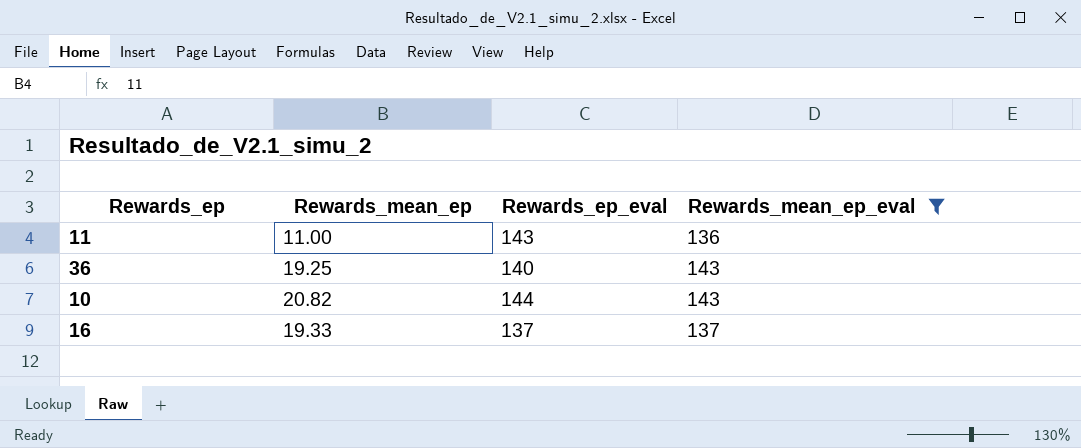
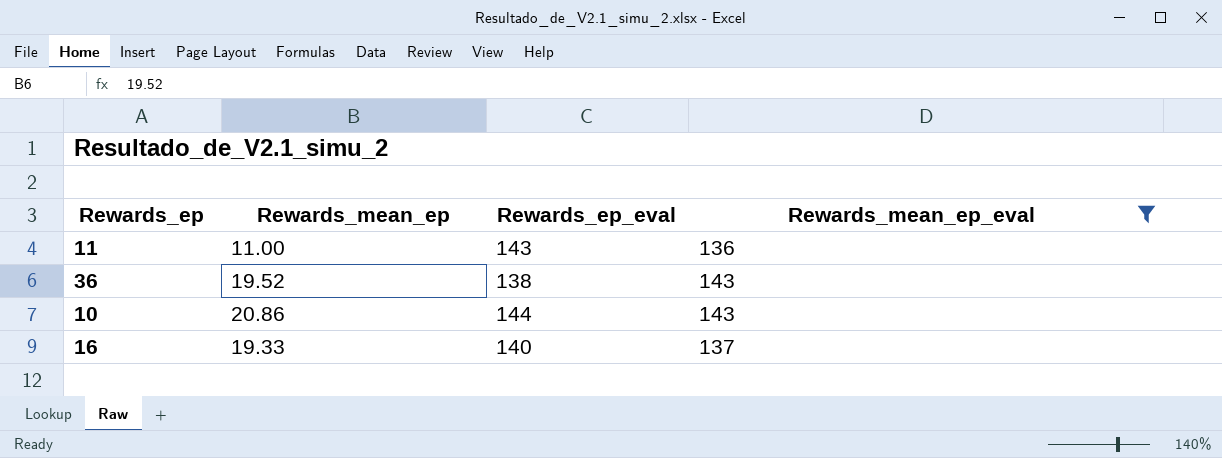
36 | Rewards_mean_ep: 19.25 -> 19.52
36 | Rewards_ep_eval: 140 -> 138
10 | Rewards_mean_ep: 20.82 -> 20.86
16 | Rewards_ep_eval: 137 -> 140

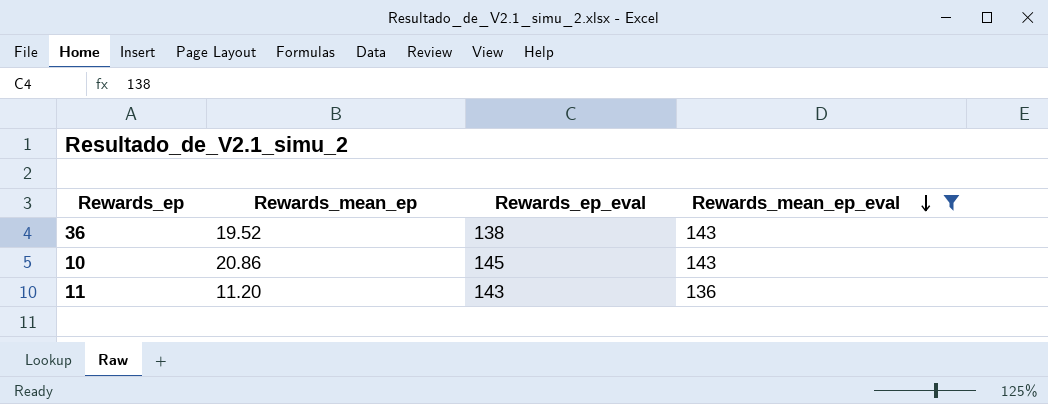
row order: none -> Rewards_mean_ep_eval descending
row 16: 19.33 | 140 | 137 -> none
10 | Rewards_ep_eval: 144 -> 145
11 | Rewards_mean_ep: 11.00 -> 11.20

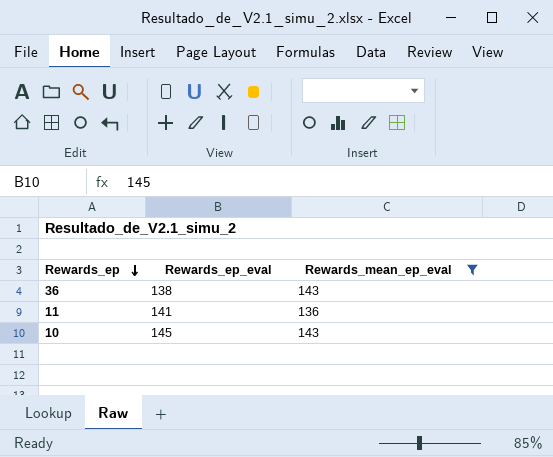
row order: Rewards_mean_ep_eval descending -> Rewards_ep descending
column Rewards_mean_ep | position: 2 -> none
11 | Rewards_ep_eval: 143 -> 141

